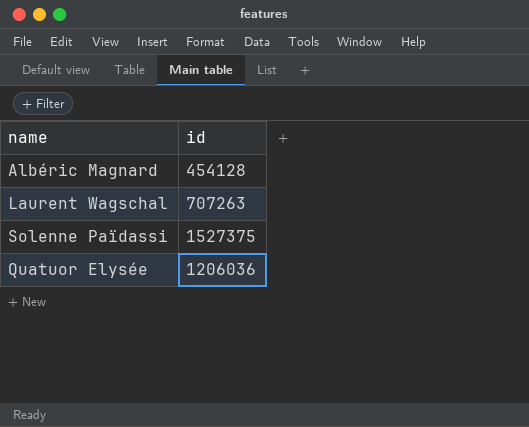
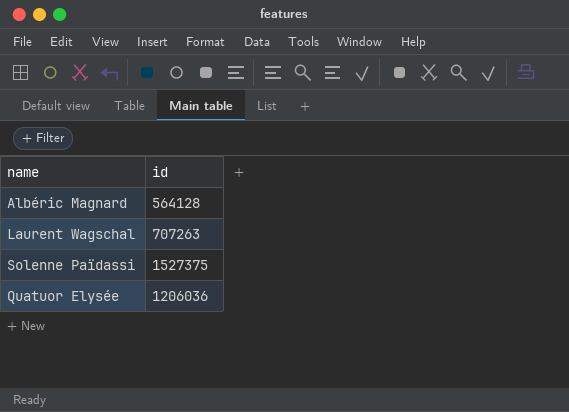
Albéric Magnard | id: 454128 -> 564128

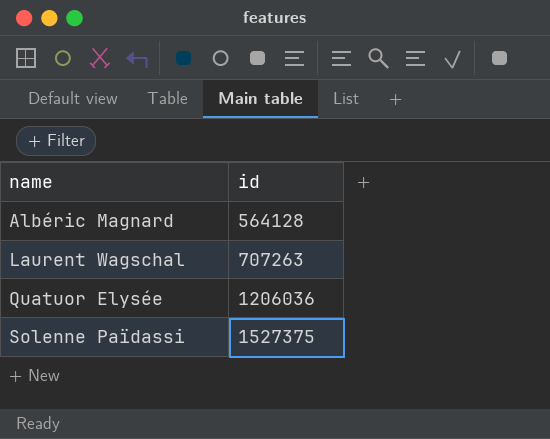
row order: none -> name ascending

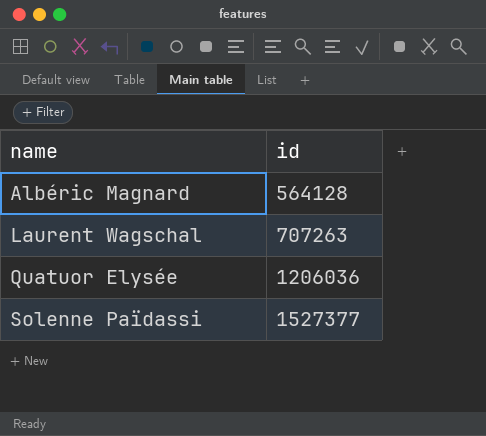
Solenne Païdassi | id: 1527375 -> 1527377

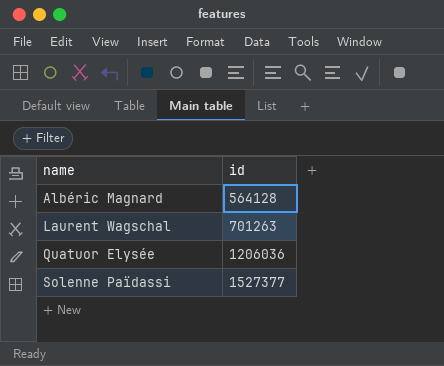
Laurent Wagschal | id: 707263 -> 701263

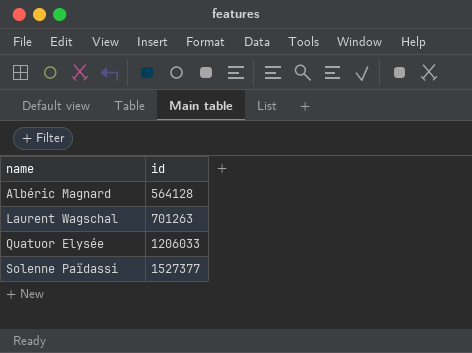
Quatuor Elysée | id: 1206036 -> 1206033

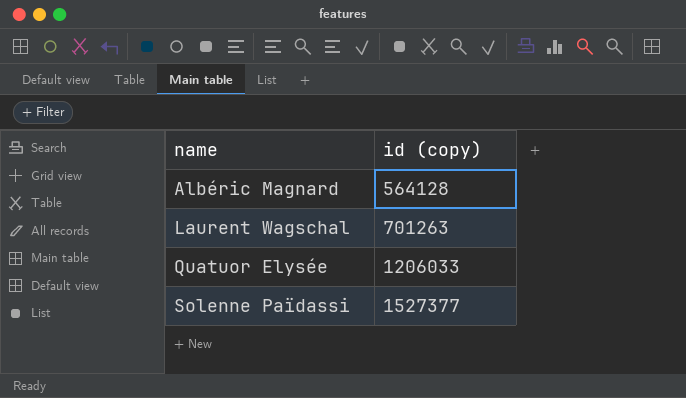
column name: id -> id (copy)

